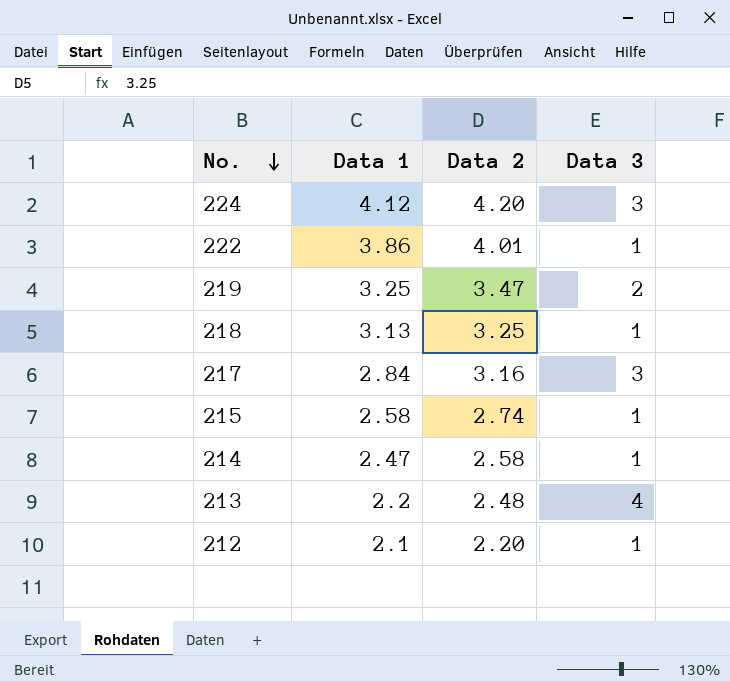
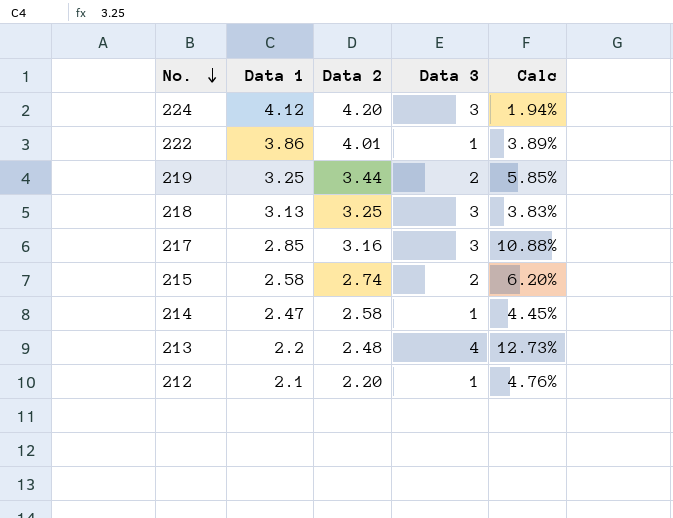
column Calc | formula: none -> ([Data 2] - [Data 1]) / [Data 1]
219 | Data 2: 3.47 -> 3.44
218 | Data 3: 1 -> 3
217 | Data 1: 2.84 -> 2.85
215 | Data 3: 1 -> 2

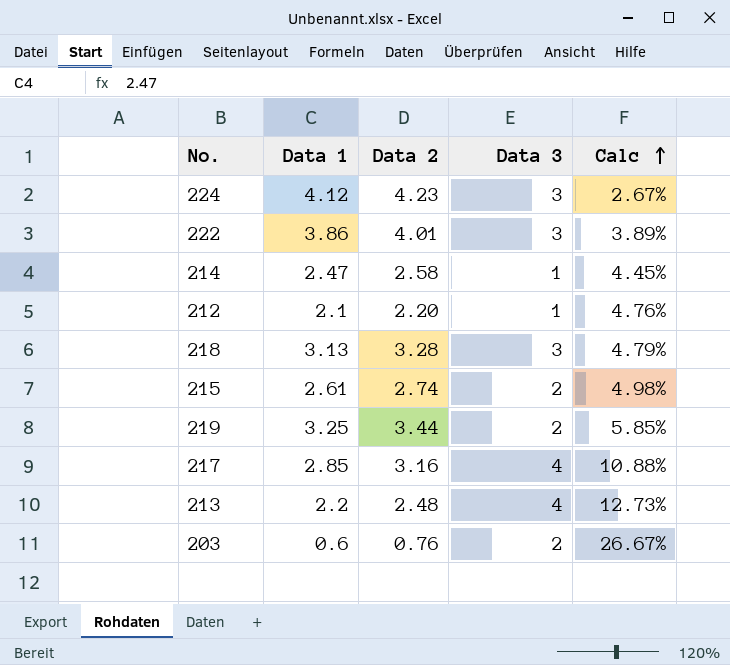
row order: No. descending -> Calc ascending
224 | Data 2: 4.20 -> 4.23
224 | Calc: 1.94% -> 2.67%
222 | Data 3: 1 -> 3
218 | Data 2: 3.25 -> 3.28
218 | Calc: 3.83% -> 4.79%
215 | Data 1: 2.58 -> 2.61
215 | Calc: 6.20% -> 4.98%
217 | Data 3: 3 -> 4
row 203: none -> 0.6 | 0.76 | 2 | 26.67%

